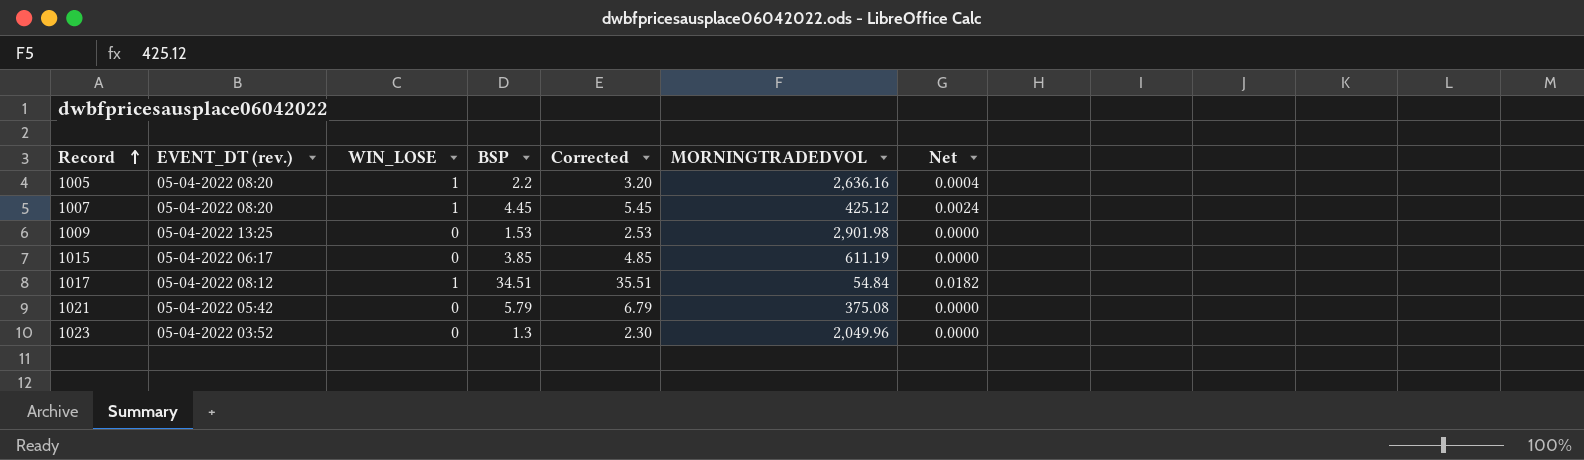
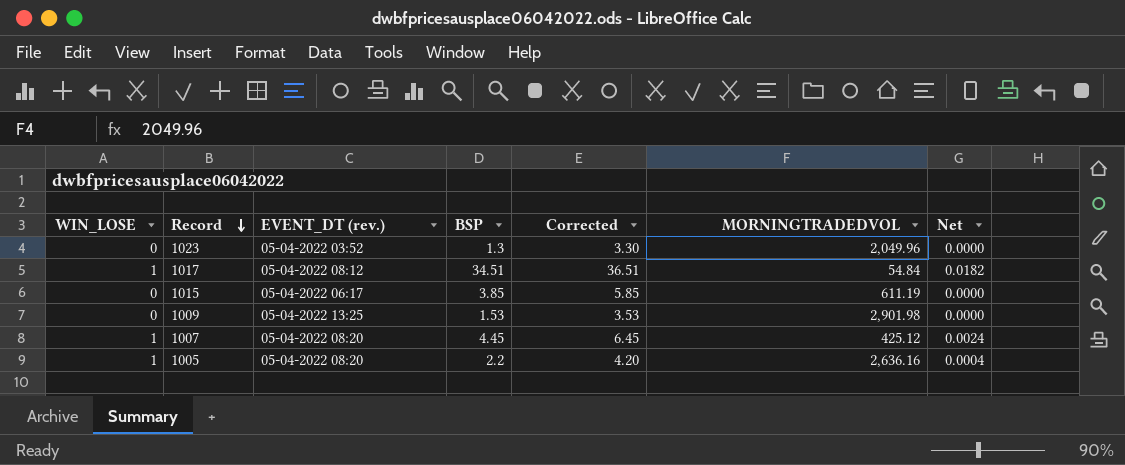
row order: Record ascending -> Record descending
column WIN_LOSE | position: 3 -> 1
column Corrected | formula: [BSP] + 1 -> [BSP] + 2
row 1021: 05-04-2022 05:42 | 0 | 5.79 | 6.79 | 375.08 | 0.0000 -> none

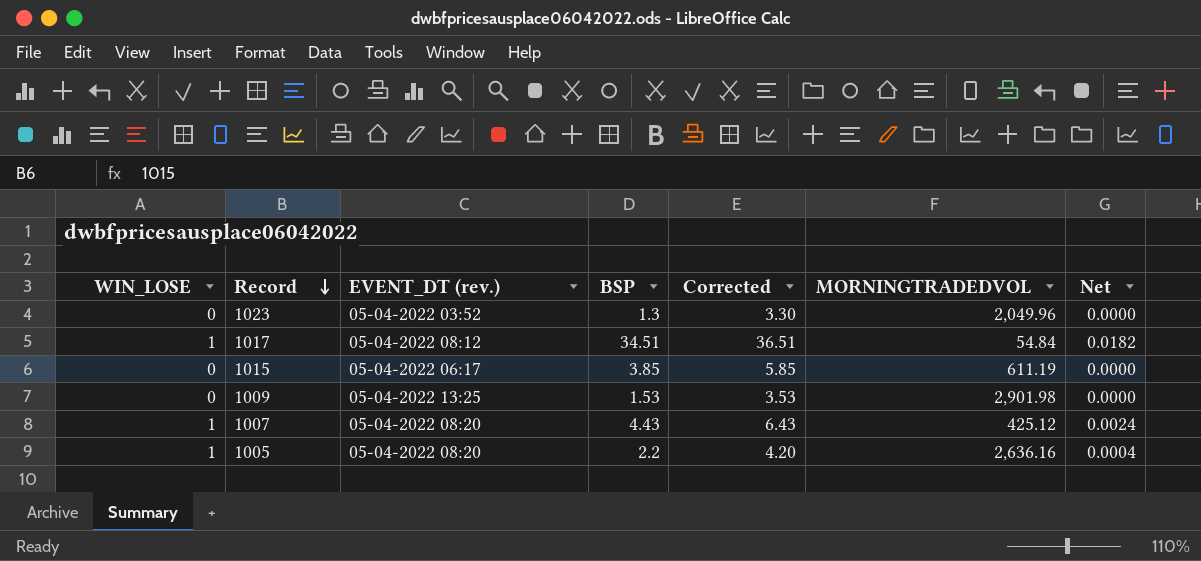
1007 | BSP: 4.45 -> 4.43
1007 | Corrected: 6.45 -> 6.43

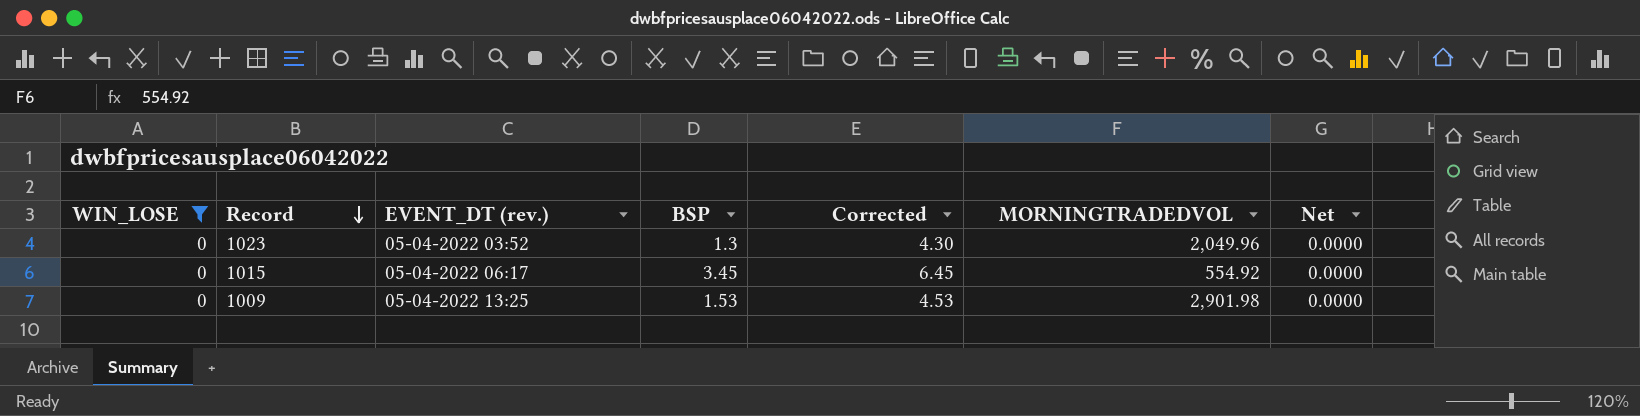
filter: none -> WIN_LOSE = 0
column Corrected | formula: [BSP] + 2 -> [BSP] + 3
1015 | BSP: 3.85 -> 3.45
1015 | MORNINGTRADEDVOL: 611.19 -> 554.92

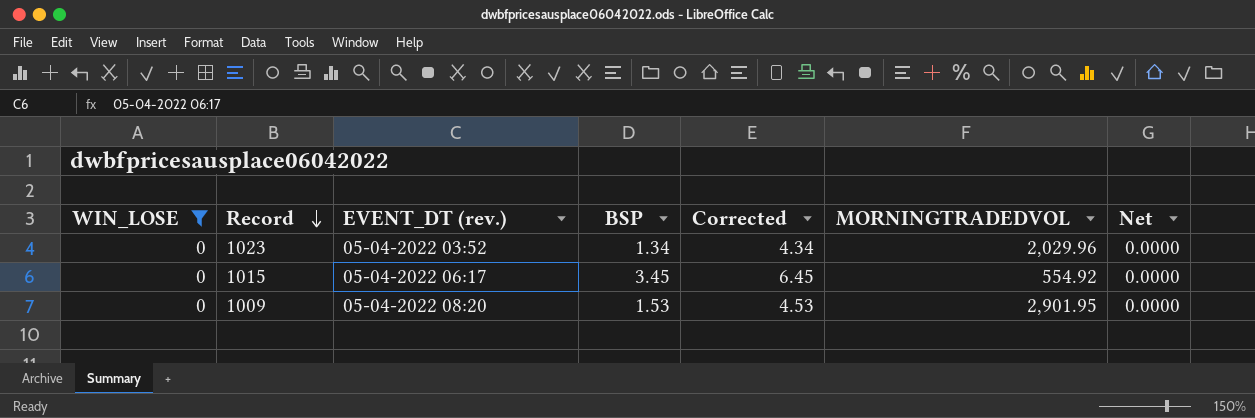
1023 | BSP: 1.3 -> 1.34
1023 | Corrected: 4.30 -> 4.34
1023 | MORNINGTRADEDVOL: 2,049.96 -> 2,029.96
1009 | EVENT_DT (rev.): 05-04-2022 13:25 -> 05-04-2022 08:20
1009 | MORNINGTRADEDVOL: 2,901.98 -> 2,901.95

